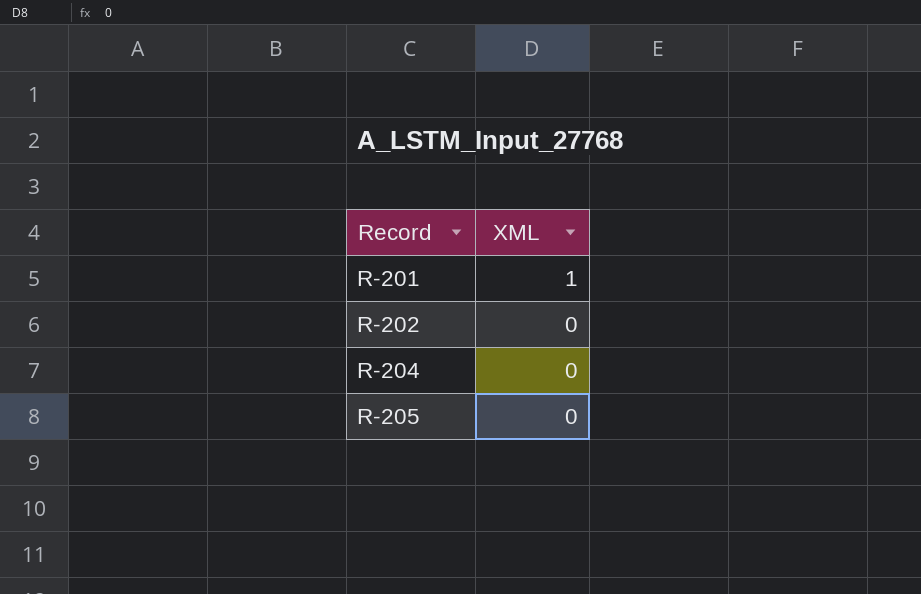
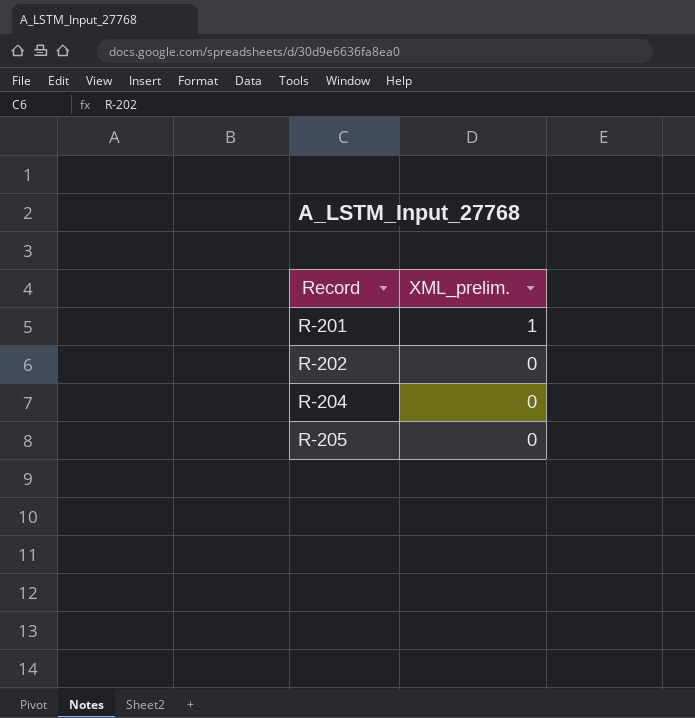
column name: XML -> XML_prelim.

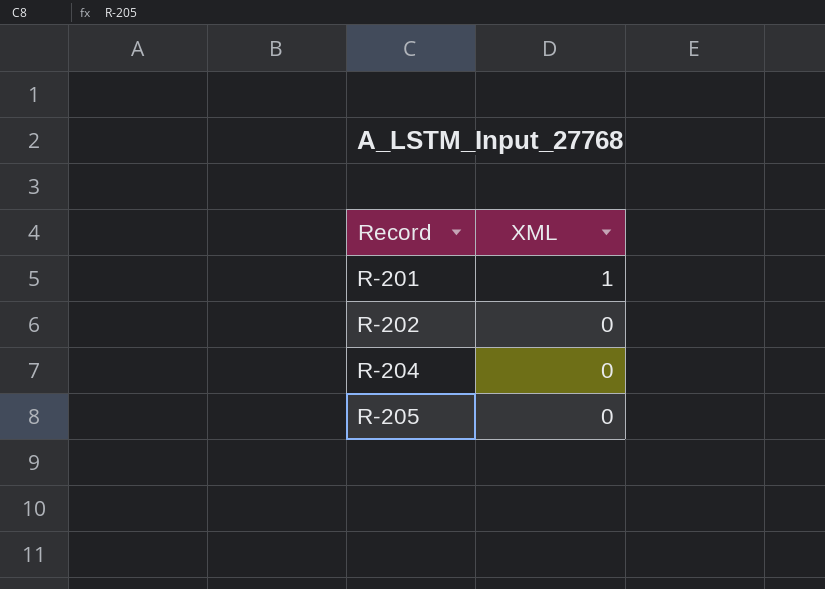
column name: XML_prelim. -> XML

